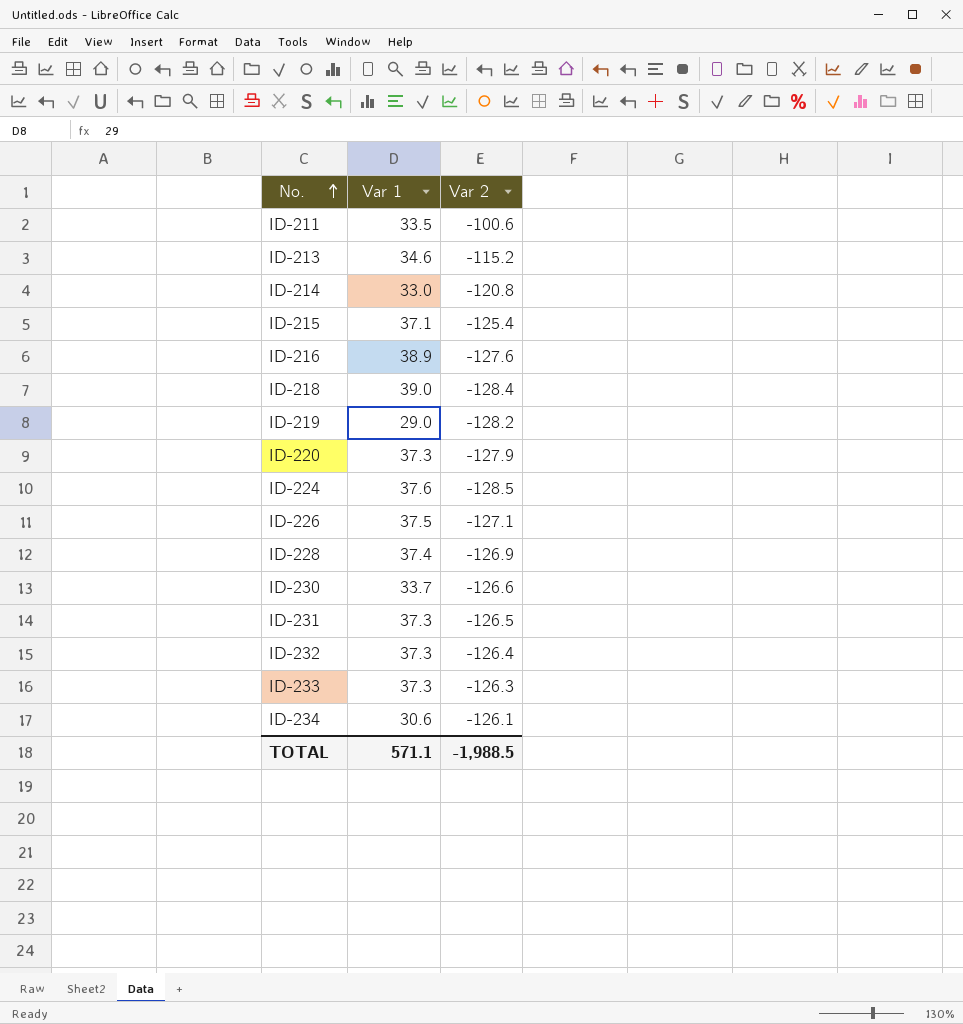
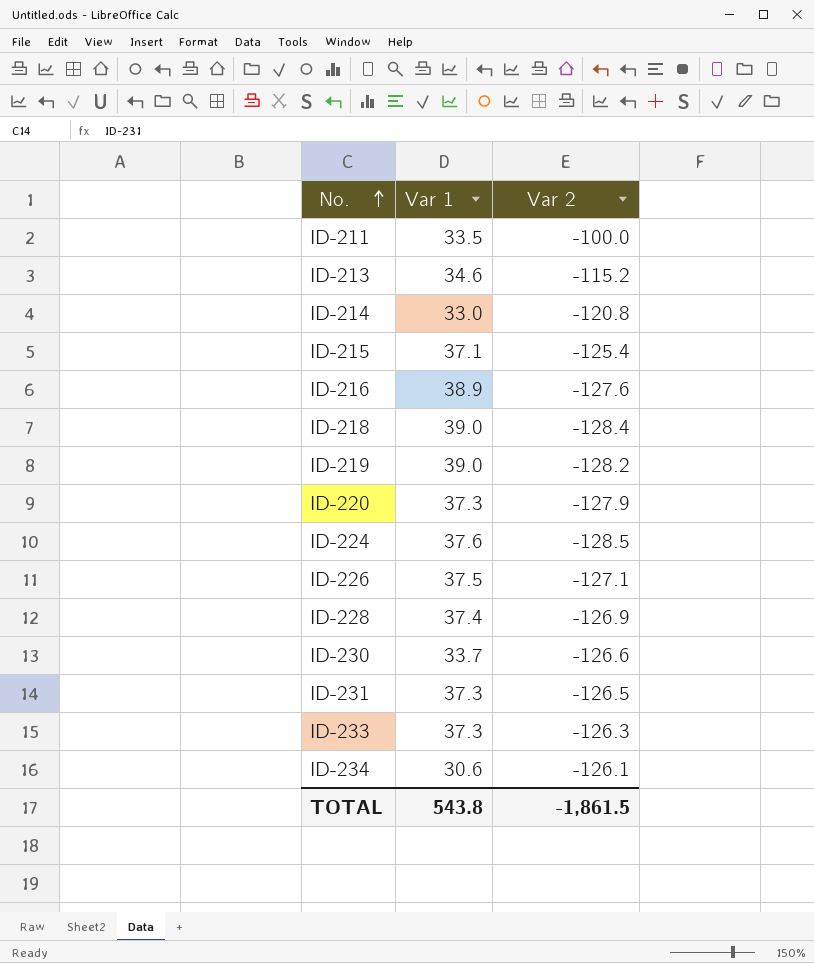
row ID-232: 37.3 | -126.4 -> none
ID-211 | Var 2: -100.6 -> -100.0
ID-219 | Var 1: 29.0 -> 39.0
TOTAL | Var 1: 571.1 -> 543.8
TOTAL | Var 2: -1,988.5 -> -1,861.5

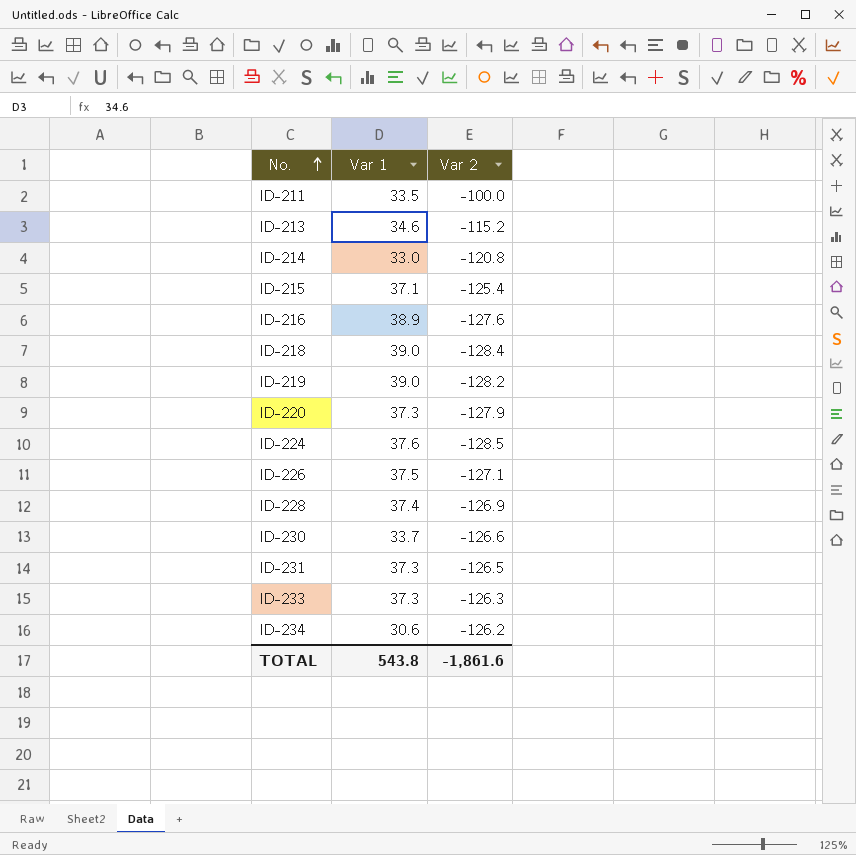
ID-234 | Var 2: -126.1 -> -126.2
TOTAL | Var 2: -1,861.5 -> -1,861.6

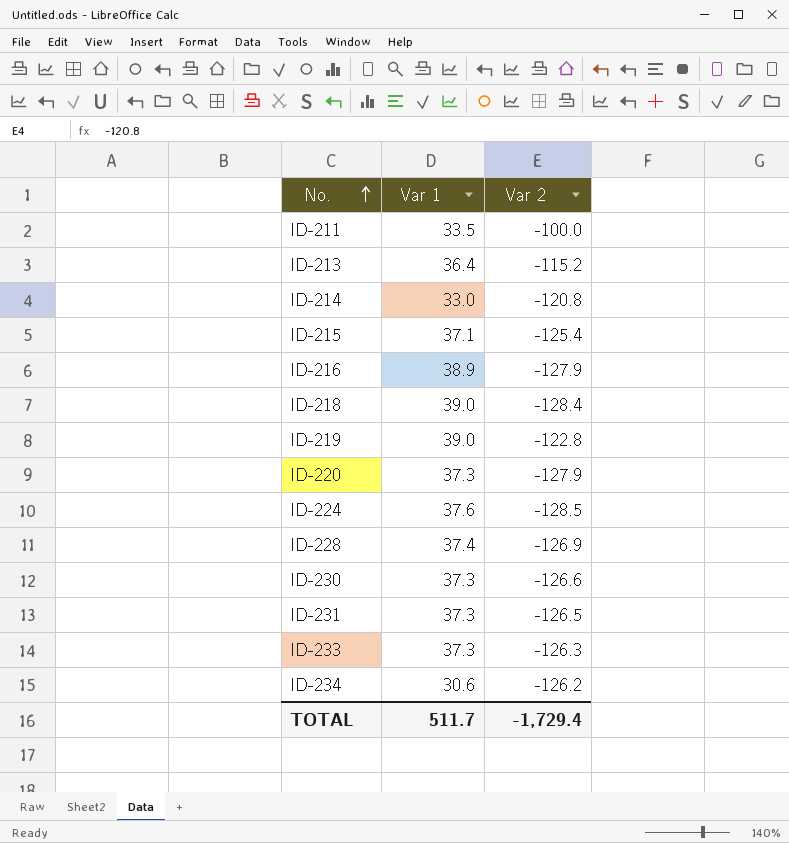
row ID-226: 37.5 | -127.1 -> none
ID-213 | Var 1: 34.6 -> 36.4
ID-216 | Var 2: -127.6 -> -127.9
ID-219 | Var 2: -128.2 -> -122.8
ID-230 | Var 1: 33.7 -> 37.3
TOTAL | Var 1: 543.8 -> 511.7
TOTAL | Var 2: -1,861.6 -> -1,729.4

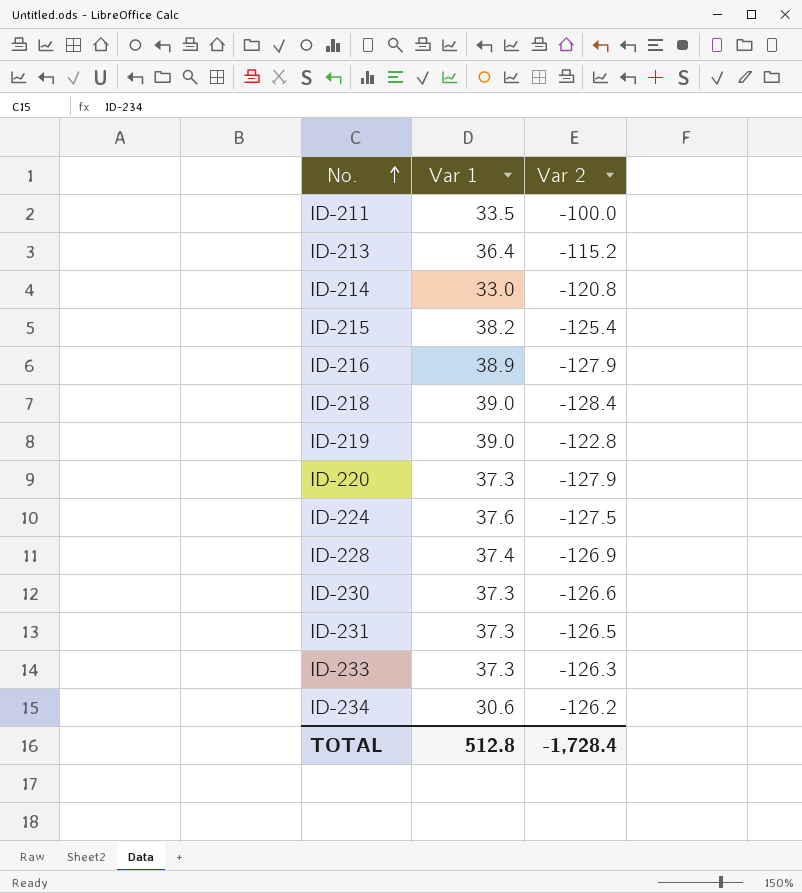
ID-215 | Var 1: 37.1 -> 38.2
ID-224 | Var 2: -128.5 -> -127.5
TOTAL | Var 1: 511.7 -> 512.8
TOTAL | Var 2: -1,729.4 -> -1,728.4

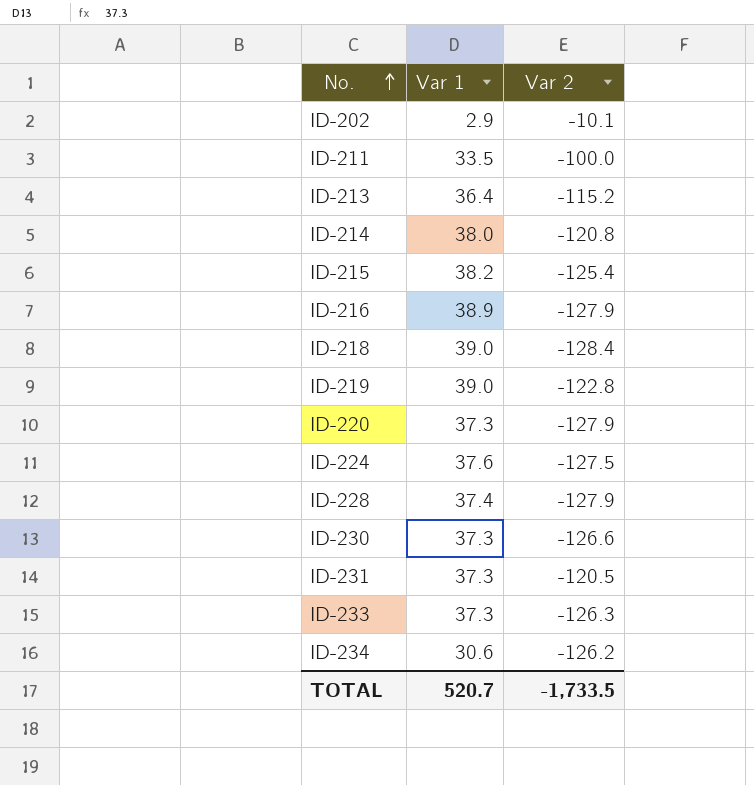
row ID-202: none -> 2.9 | -10.1
ID-214 | Var 1: 33.0 -> 38.0
ID-228 | Var 2: -126.9 -> -127.9
ID-231 | Var 2: -126.5 -> -120.5
TOTAL | Var 1: 512.8 -> 520.7
TOTAL | Var 2: -1,728.4 -> -1,733.5

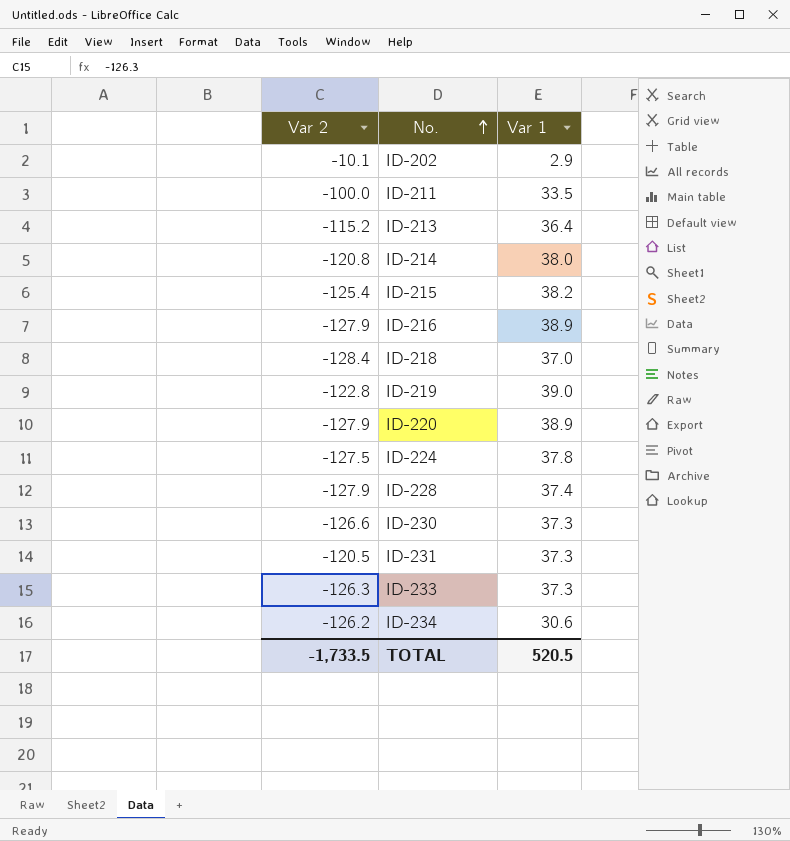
column Var 2 | position: 3 -> 1
ID-218 | Var 1: 39.0 -> 37.0
ID-220 | Var 1: 37.3 -> 38.9
ID-224 | Var 1: 37.6 -> 37.8
TOTAL | Var 1: 520.7 -> 520.5

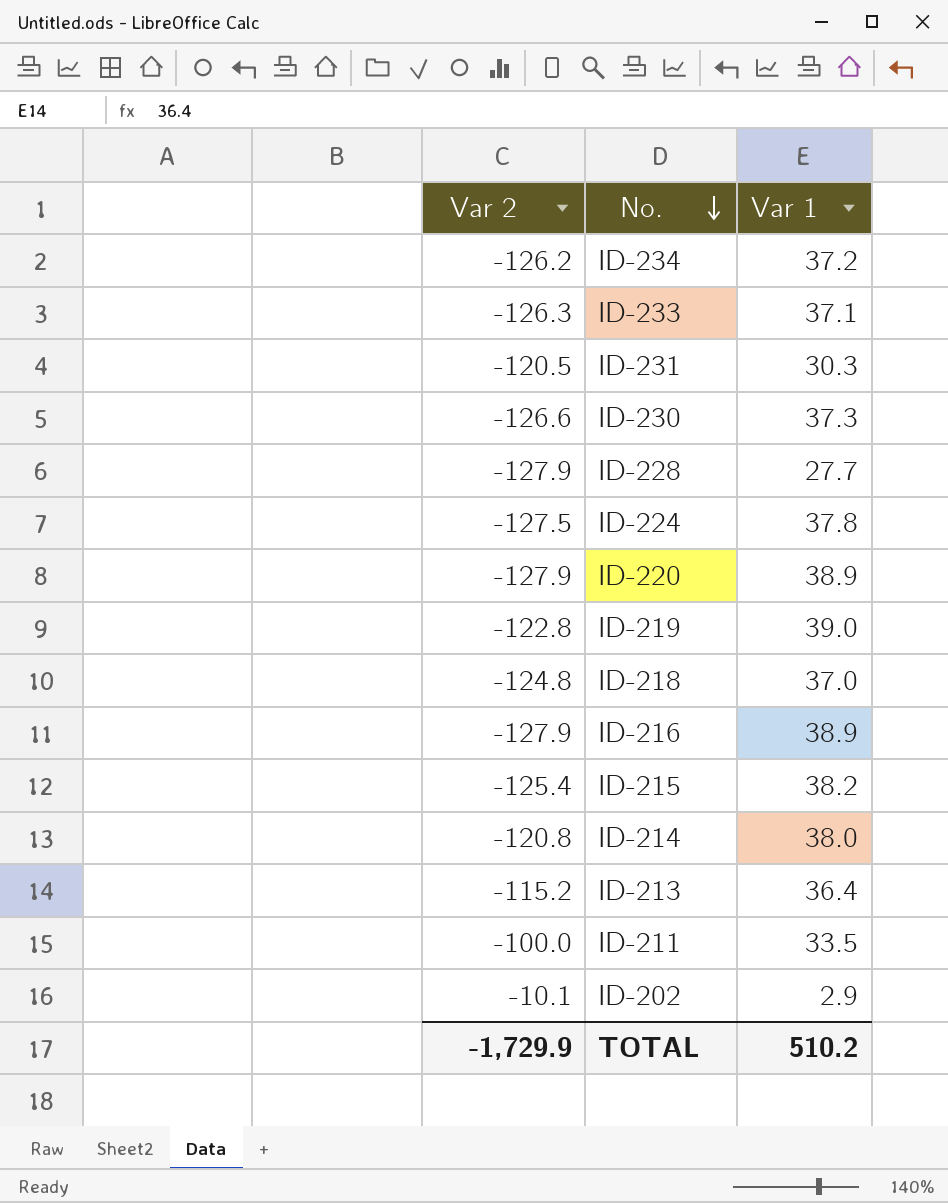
row order: No. ascending -> No. descending
ID-234 | Var 1: 30.6 -> 37.2
ID-233 | Var 1: 37.3 -> 37.1
ID-231 | Var 1: 37.3 -> 30.3
ID-228 | Var 1: 37.4 -> 27.7
ID-218 | Var 2: -128.4 -> -124.8
TOTAL | Var 2: -1,733.5 -> -1,729.9
TOTAL | Var 1: 520.5 -> 510.2

